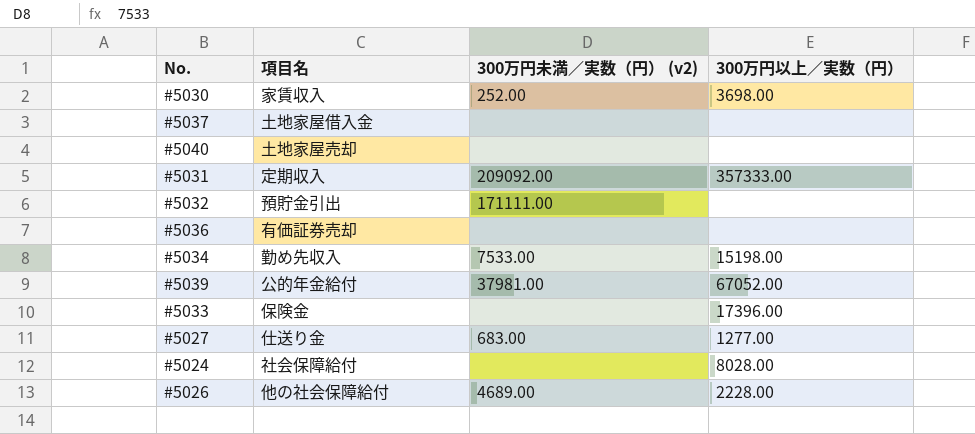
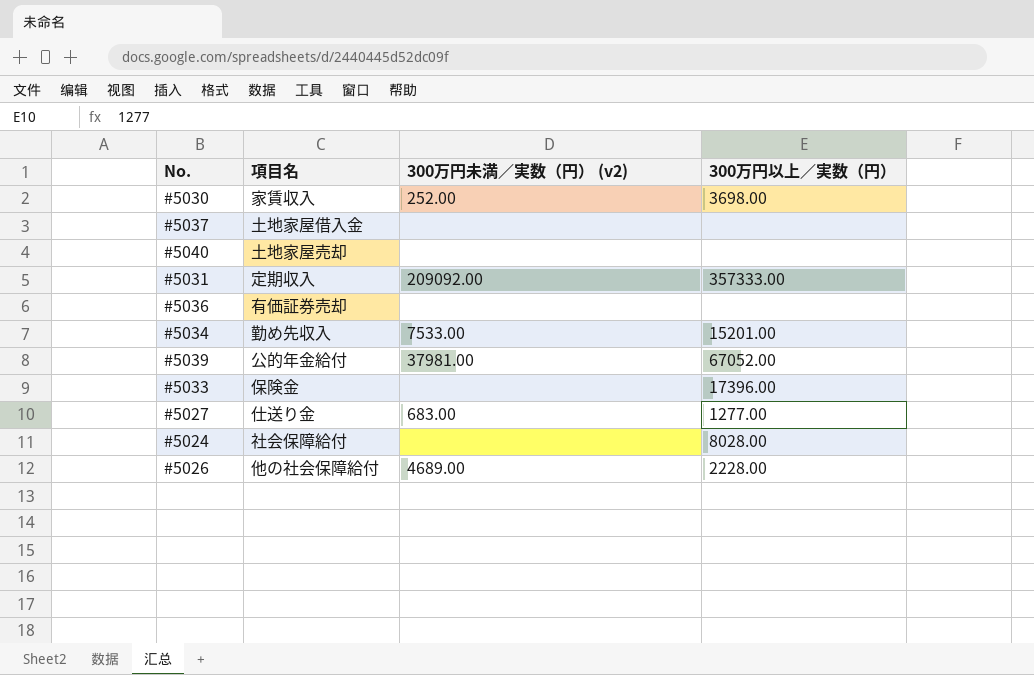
row #5032: 預貯金引出 | 171111.00 | none -> none
#5034 | 300万円以上／実数（円）: 15198.00 -> 15201.00

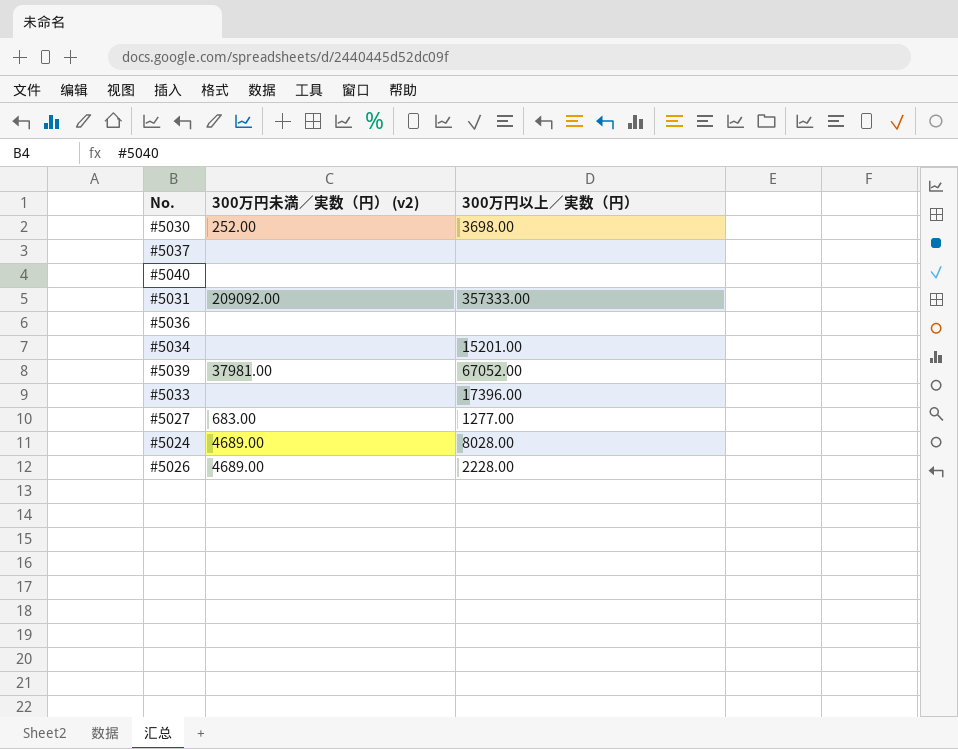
column 項目名 | position: 2 -> none
#5034 | 300万円未満／実数（円） (v2): 7533.00 -> none
#5024 | 300万円未満／実数（円） (v2): none -> 4689.00

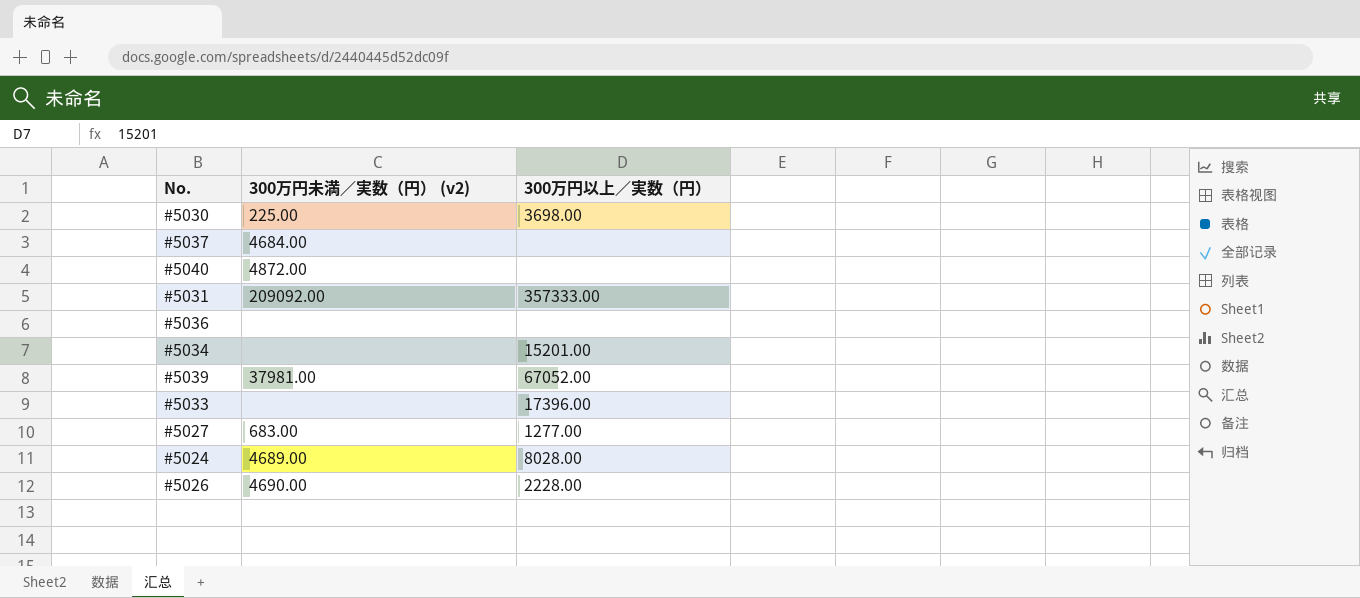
#5030 | 300万円未満／実数（円） (v2): 252.00 -> 225.00
#5037 | 300万円未満／実数（円） (v2): none -> 4684.00
#5040 | 300万円未満／実数（円） (v2): none -> 4872.00
#5026 | 300万円未満／実数（円） (v2): 4689.00 -> 4690.00

